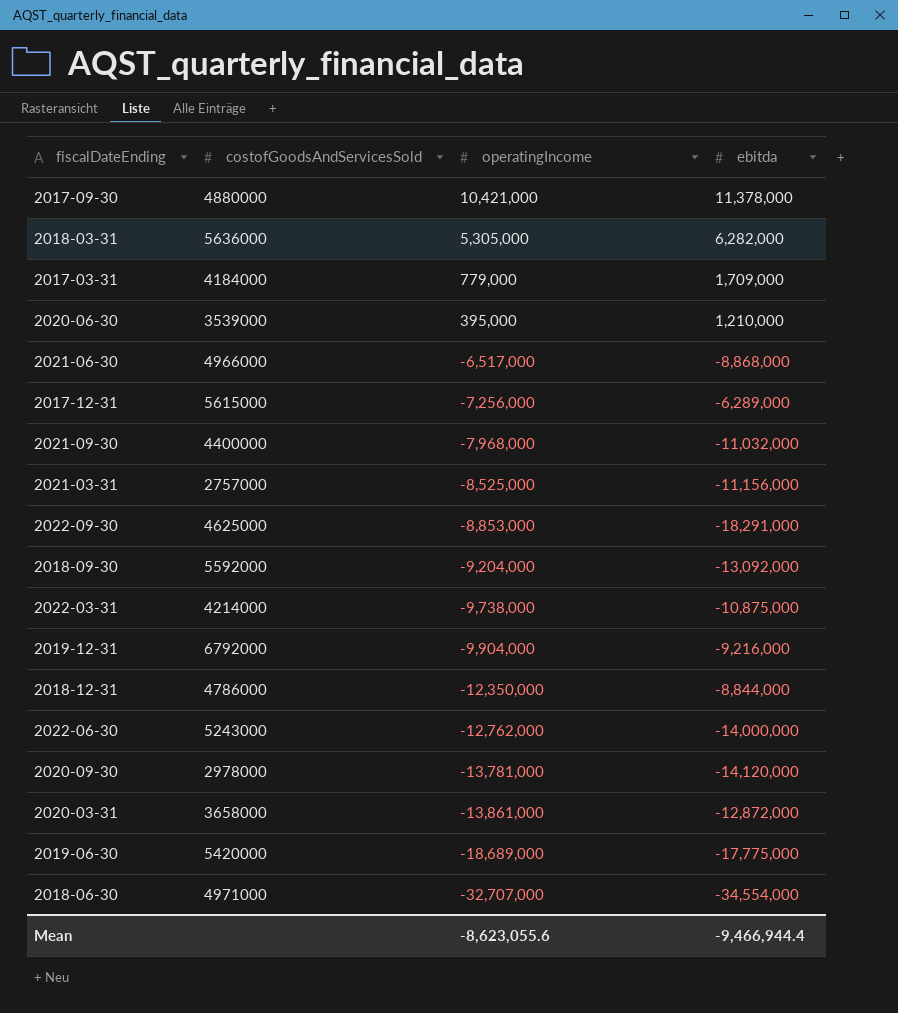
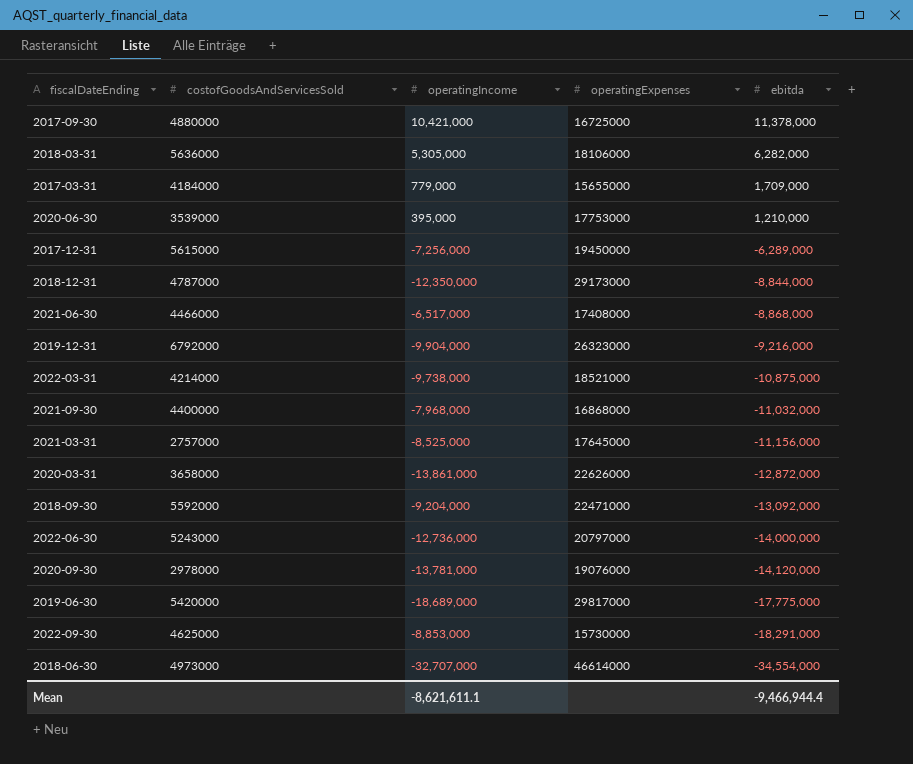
row order: operatingIncome descending -> ebitda descending
column operatingExpenses | position: none -> 4
2018-12-31 | costofGoodsAndServicesSold: 4786000 -> 4787000
2021-06-30 | costofGoodsAndServicesSold: 4966000 -> 4466000
2022-06-30 | operatingIncome: -12,762,000 -> -12,736,000
2018-06-30 | costofGoodsAndServicesSold: 4971000 -> 4973000
Mean | operatingIncome: -8,623,055.6 -> -8,621,611.1

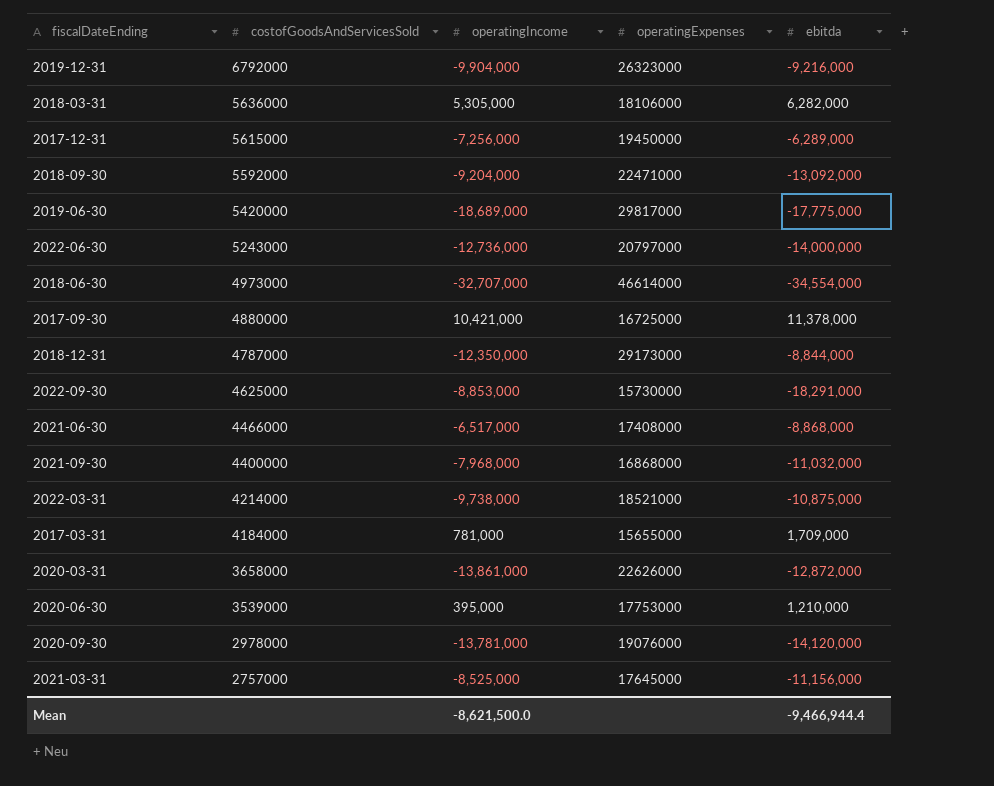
row order: ebitda descending -> costofGoodsAndServicesSold descending
2017-03-31 | operatingIncome: 779,000 -> 781,000
Mean | operatingIncome: -8,621,611.1 -> -8,621,500.0

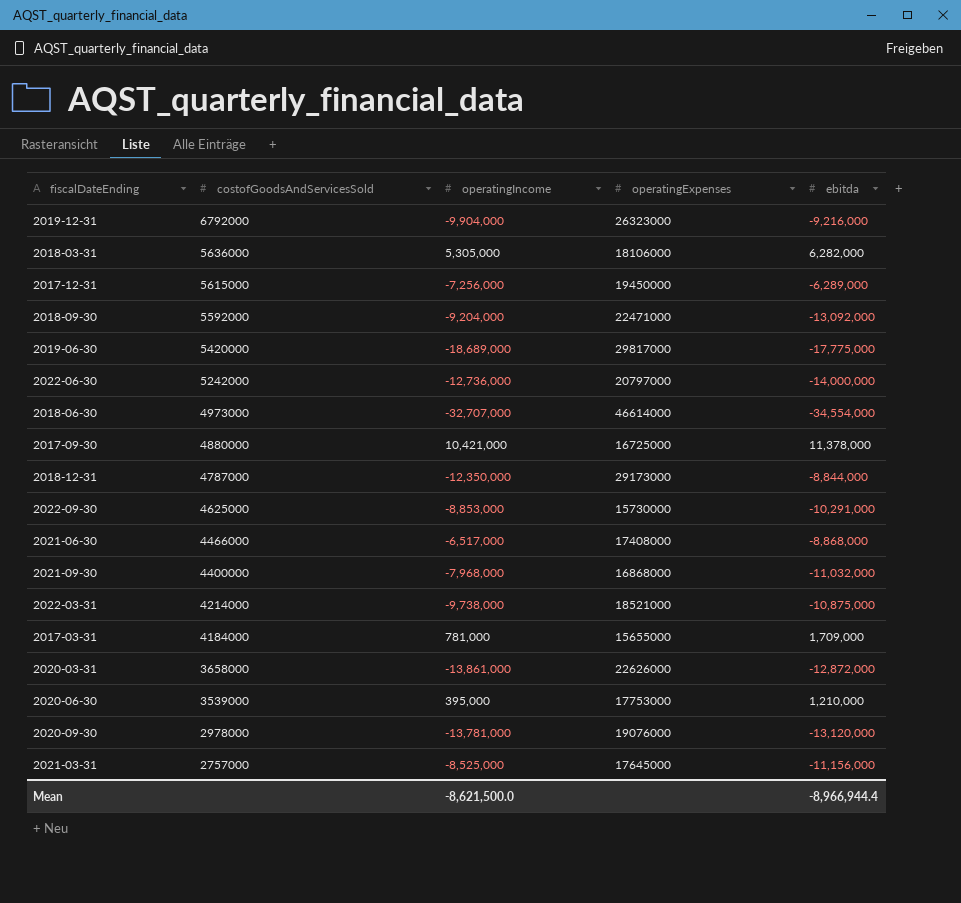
2022-06-30 | costofGoodsAndServicesSold: 5243000 -> 5242000
2022-09-30 | ebitda: -18,291,000 -> -10,291,000
2020-09-30 | ebitda: -14,120,000 -> -13,120,000
Mean | ebitda: -9,466,944.4 -> -8,966,944.4

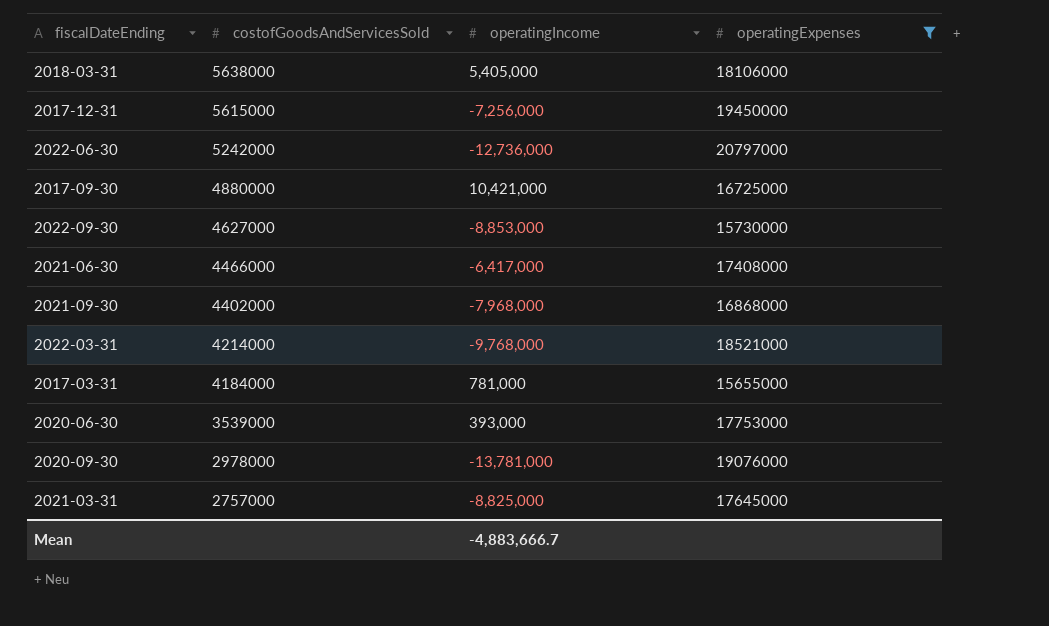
filter: none -> operatingExpenses <= 20797000
column ebitda | position: 5 -> none
2018-03-31 | costofGoodsAndServicesSold: 5636000 -> 5638000
2018-03-31 | operatingIncome: 5,305,000 -> 5,405,000
2022-09-30 | costofGoodsAndServicesSold: 4625000 -> 4627000
2021-06-30 | operatingIncome: -6,517,000 -> -6,417,000
2021-09-30 | costofGoodsAndServicesSold: 4400000 -> 4402000
2022-03-31 | operatingIncome: -9,738,000 -> -9,768,000
2020-06-30 | operatingIncome: 395,000 -> 393,000
2021-03-31 | operatingIncome: -8,525,000 -> -8,825,000
Mean | operatingIncome: -8,621,500.0 -> -4,883,666.7

